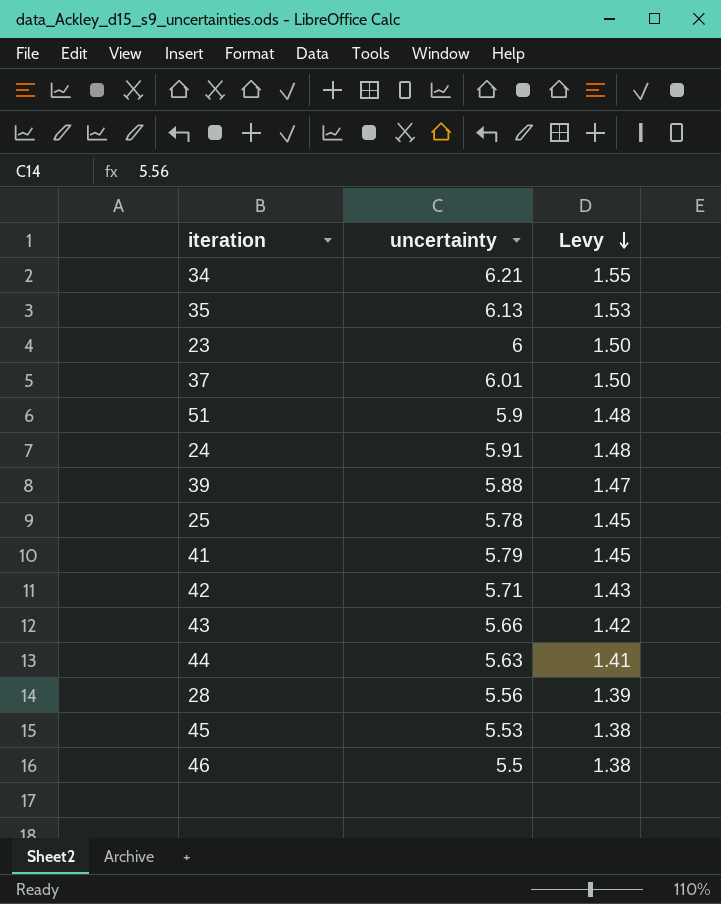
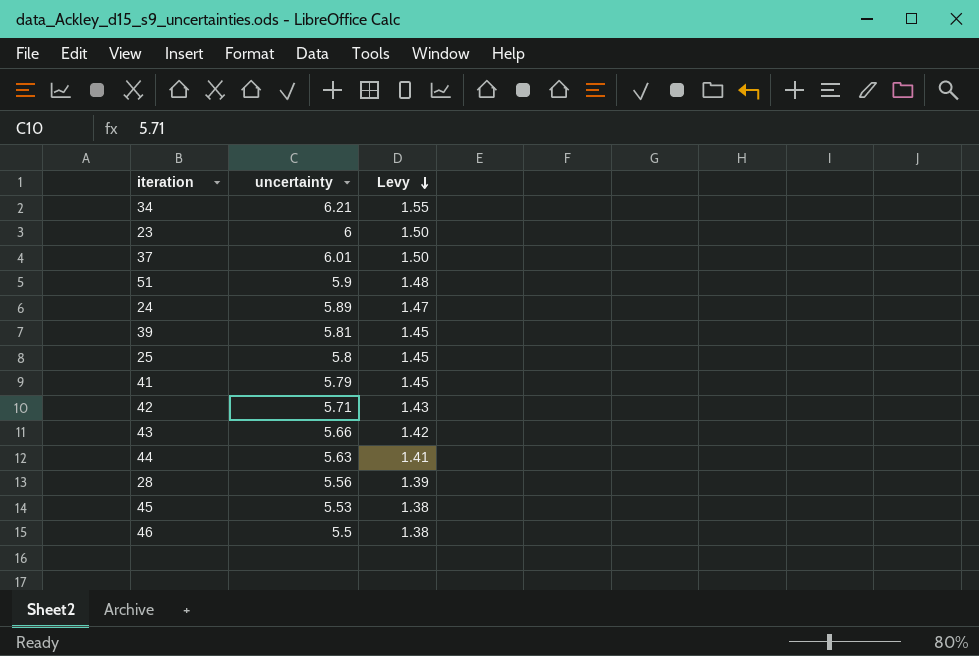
row 35: 6.13 | 1.53 -> none
24 | uncertainty: 5.91 -> 5.89
24 | Levy: 1.48 -> 1.47
39 | uncertainty: 5.88 -> 5.81
39 | Levy: 1.47 -> 1.45
25 | uncertainty: 5.78 -> 5.8

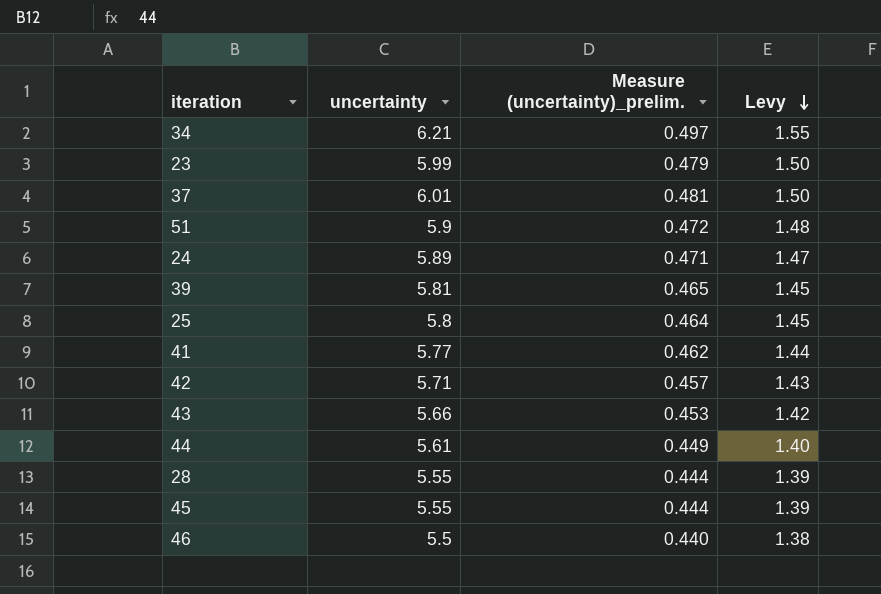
column Measure (uncertainty)_prelim. | formula: none -> [uncertainty] * 0.08
23 | uncertainty: 6 -> 5.99
41 | uncertainty: 5.79 -> 5.77
41 | Levy: 1.45 -> 1.44
44 | uncertainty: 5.63 -> 5.61
44 | Levy: 1.41 -> 1.40
28 | uncertainty: 5.56 -> 5.55
45 | uncertainty: 5.53 -> 5.55
45 | Levy: 1.38 -> 1.39

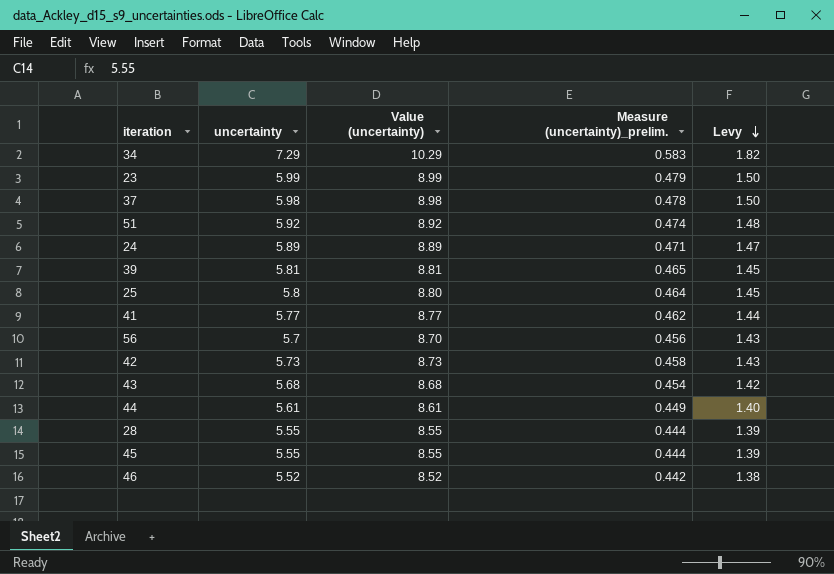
column Value (uncertainty) | formula: none -> [uncertainty] + 3
34 | uncertainty: 6.21 -> 7.29
34 | Measure (uncertainty)_prelim.: 0.497 -> 0.583
34 | Levy: 1.55 -> 1.82
37 | uncertainty: 6.01 -> 5.98
37 | Measure (uncertainty)_prelim.: 0.481 -> 0.478
51 | uncertainty: 5.9 -> 5.92
51 | Measure (uncertainty)_prelim.: 0.472 -> 0.474
row 56: none -> 5.7 | 8.70 | 0.456 | 1.43
42 | uncertainty: 5.71 -> 5.73
42 | Measure (uncertainty)_prelim.: 0.457 -> 0.458
43 | uncertainty: 5.66 -> 5.68
43 | Measure (uncertainty)_prelim.: 0.453 -> 0.454
46 | uncertainty: 5.5 -> 5.52
46 | Measure (uncertainty)_prelim.: 0.440 -> 0.442

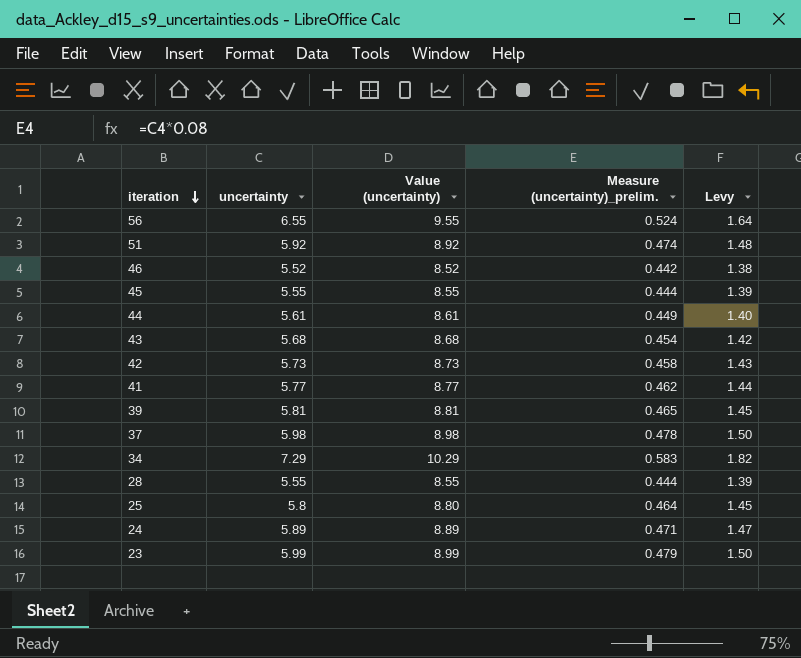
row order: Levy descending -> iteration descending
56 | uncertainty: 5.7 -> 6.55
56 | Value (uncertainty): 8.70 -> 9.55
56 | Measure (uncertainty)_prelim.: 0.456 -> 0.524
56 | Levy: 1.43 -> 1.64

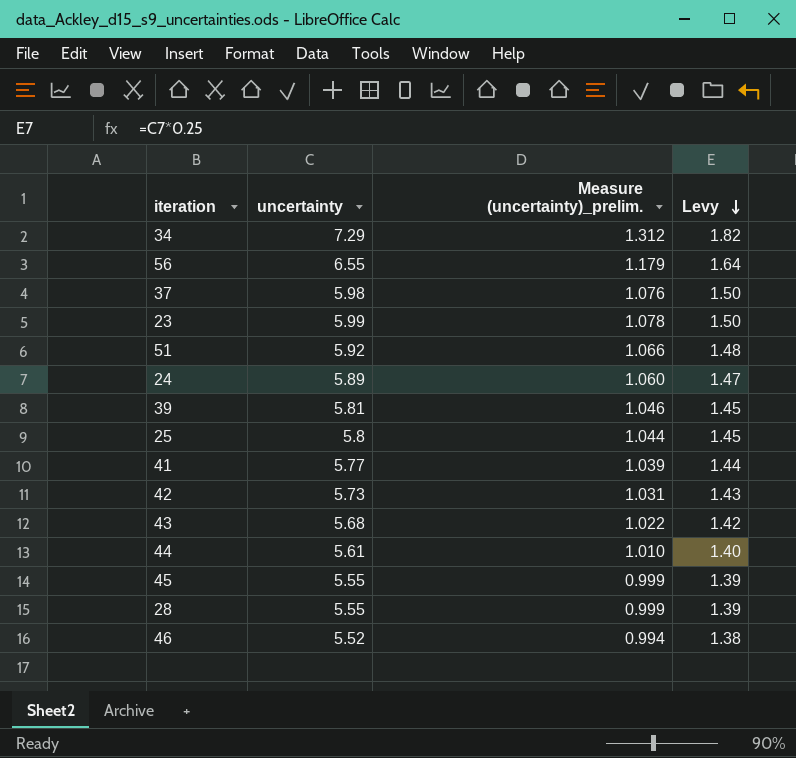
row order: iteration descending -> Levy descending
column Value (uncertainty) | formula: [uncertainty] + 3 -> none
column Measure (uncertainty)_prelim. | formula: [uncertainty] * 0.08 -> [uncertainty] * 0.18

